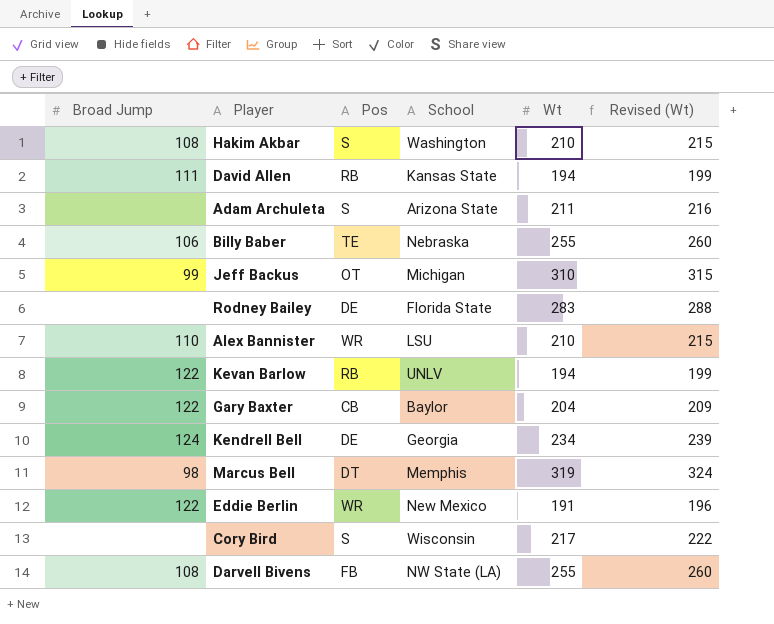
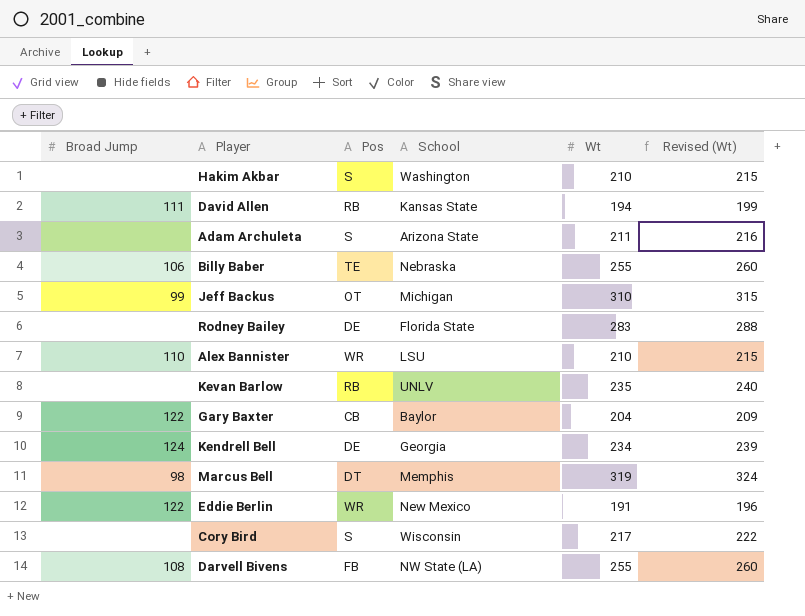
Hakim Akbar | Broad Jump: 108 -> none
Kevan Barlow | Broad Jump: 122 -> none
Kevan Barlow | Wt: 194 -> 235
Kevan Barlow | Revised (Wt): 199 -> 240

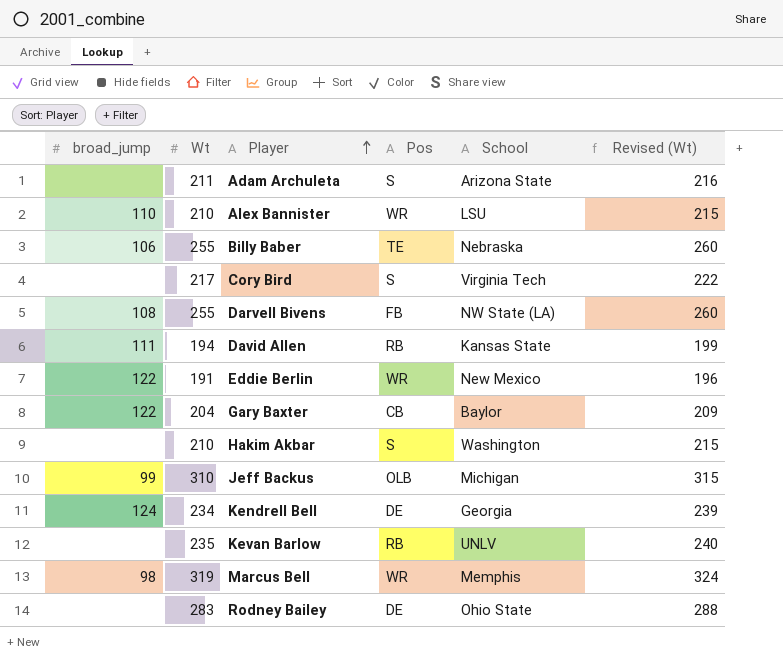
row order: none -> Player ascending
column name: Broad Jump -> broad_jump
column Wt | position: 5 -> 2
Cory Bird | School: Wisconsin -> Virginia Tech
Jeff Backus | Pos: OT -> OLB
Marcus Bell | Pos: DT -> WR
Rodney Bailey | School: Florida State -> Ohio State

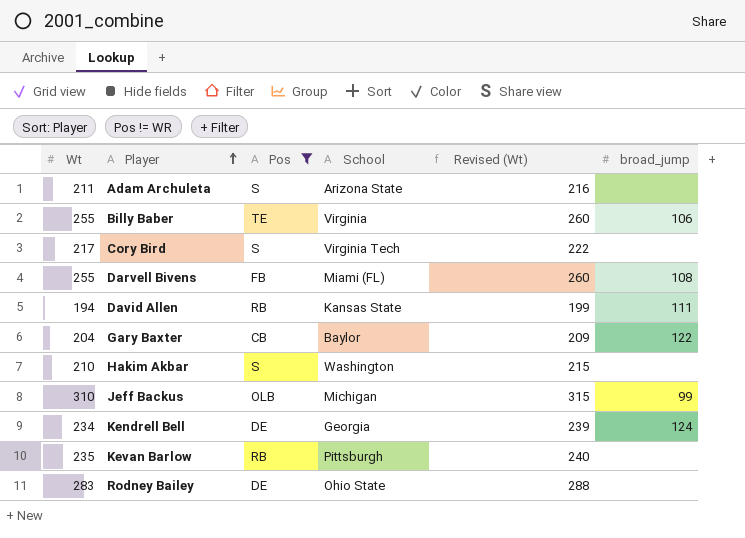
filter: none -> Pos != WR
column broad_jump | position: 1 -> 6
Billy Baber | School: Nebraska -> Virginia
Darvell Bivens | School: NW State (LA) -> Miami (FL)
Kevan Barlow | School: UNLV -> Pittsburgh

